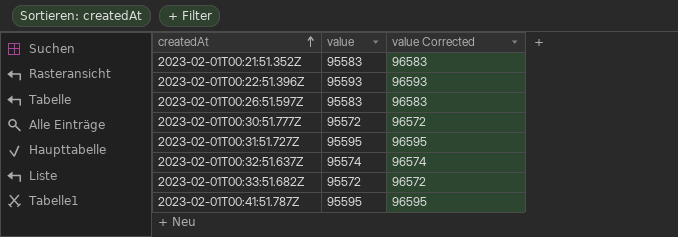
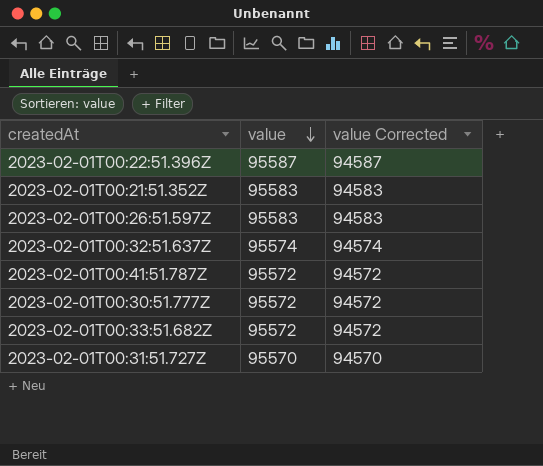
row order: createdAt ascending -> value descending
column value Corrected | formula: [value] + 1000 -> [value] - 1000
2023-02-01T00:22:51.396Z | value: 95593 -> 95587
2023-02-01T00:41:51.787Z | value: 95595 -> 95572
2023-02-01T00:31:51.727Z | value: 95595 -> 95570

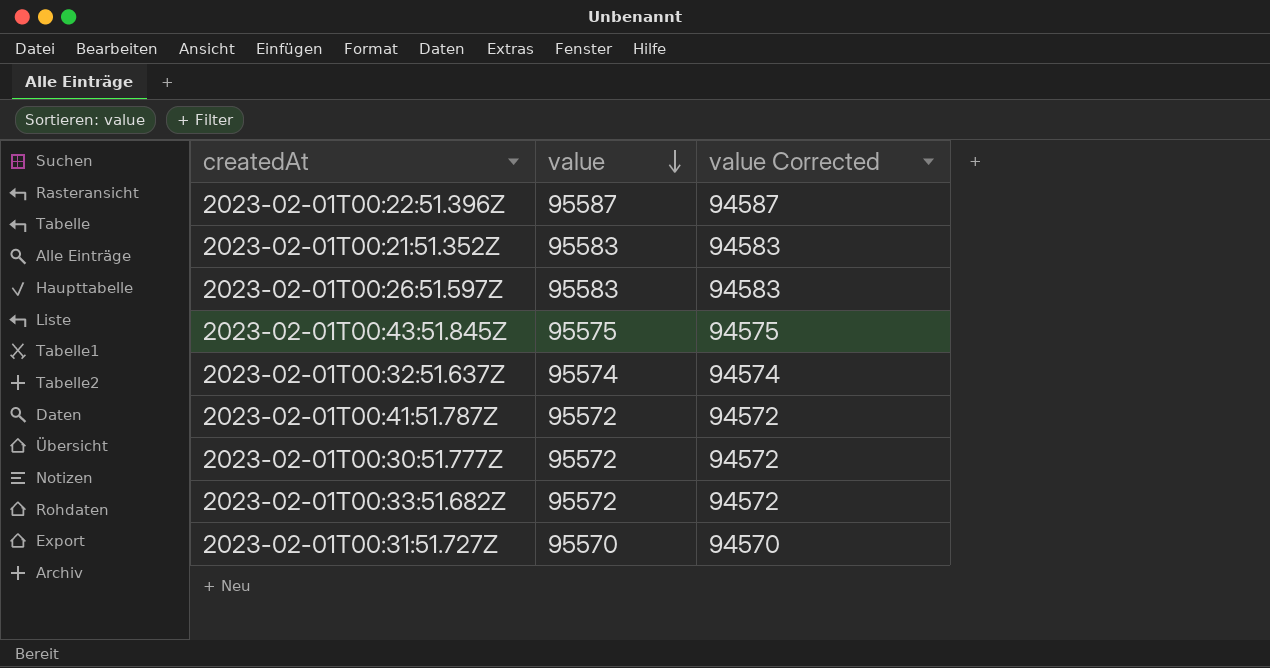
row 2023-02-01T00:43:51.845Z: none -> 95575 | 94575

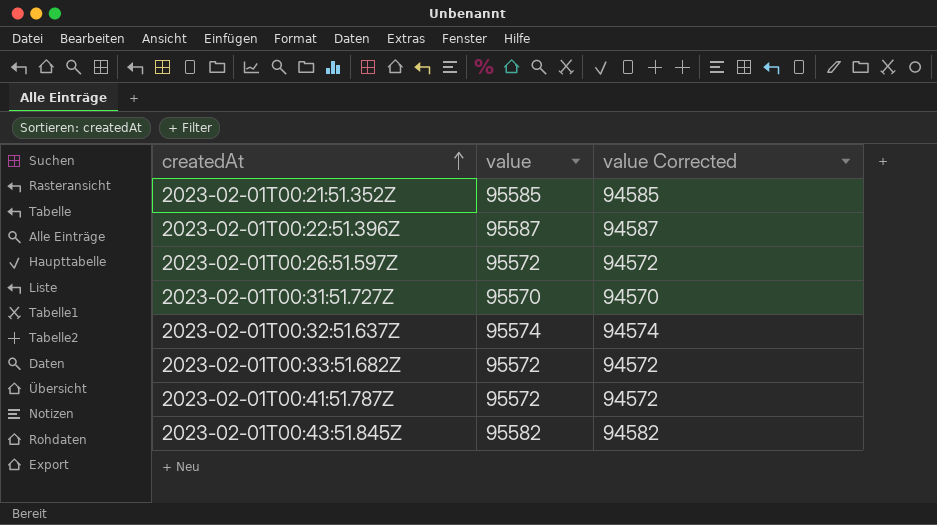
row order: value descending -> createdAt ascending
row 2023-02-01T00:30:51.777Z: 95572 | 94572 -> none
2023-02-01T00:21:51.352Z | value: 95583 -> 95585
2023-02-01T00:21:51.352Z | value Corrected: 94583 -> 94585
2023-02-01T00:26:51.597Z | value: 95583 -> 95572
2023-02-01T00:26:51.597Z | value Corrected: 94583 -> 94572
2023-02-01T00:43:51.845Z | value: 95575 -> 95582
2023-02-01T00:43:51.845Z | value Corrected: 94575 -> 94582

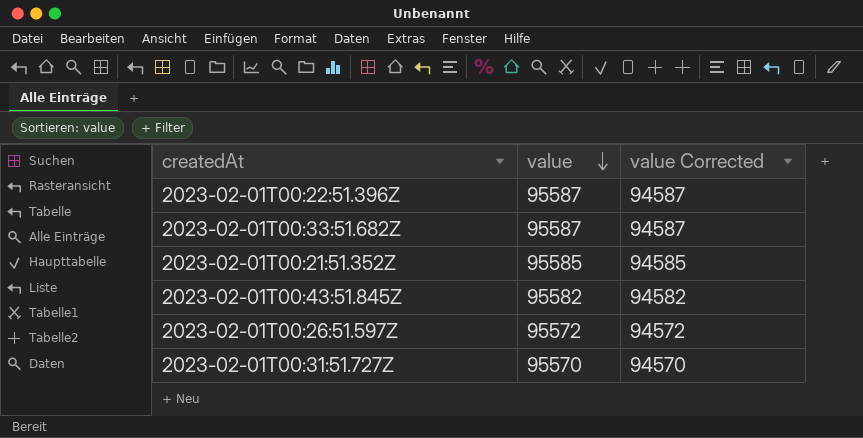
row order: createdAt ascending -> value descending
row 2023-02-01T00:32:51.637Z: 95574 | 94574 -> none
row 2023-02-01T00:41:51.787Z: 95572 | 94572 -> none
2023-02-01T00:33:51.682Z | value: 95572 -> 95587
2023-02-01T00:33:51.682Z | value Corrected: 94572 -> 94587

